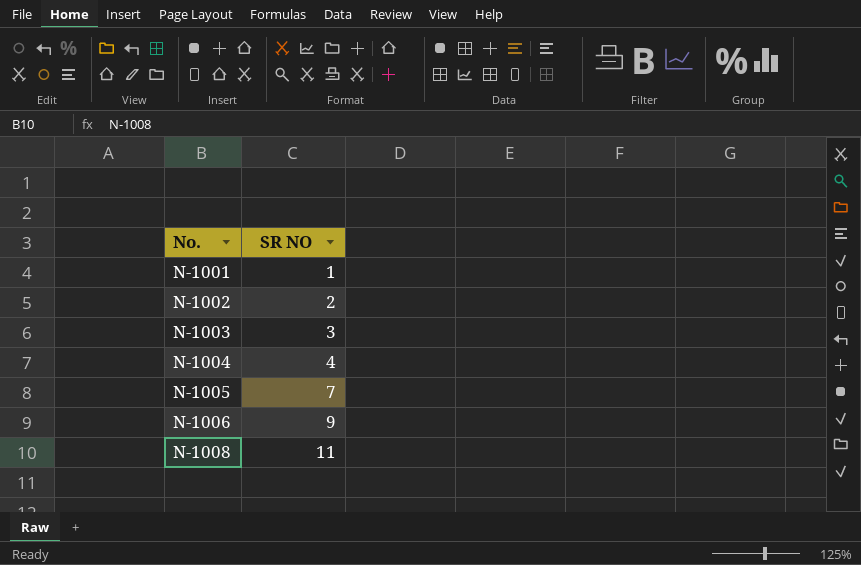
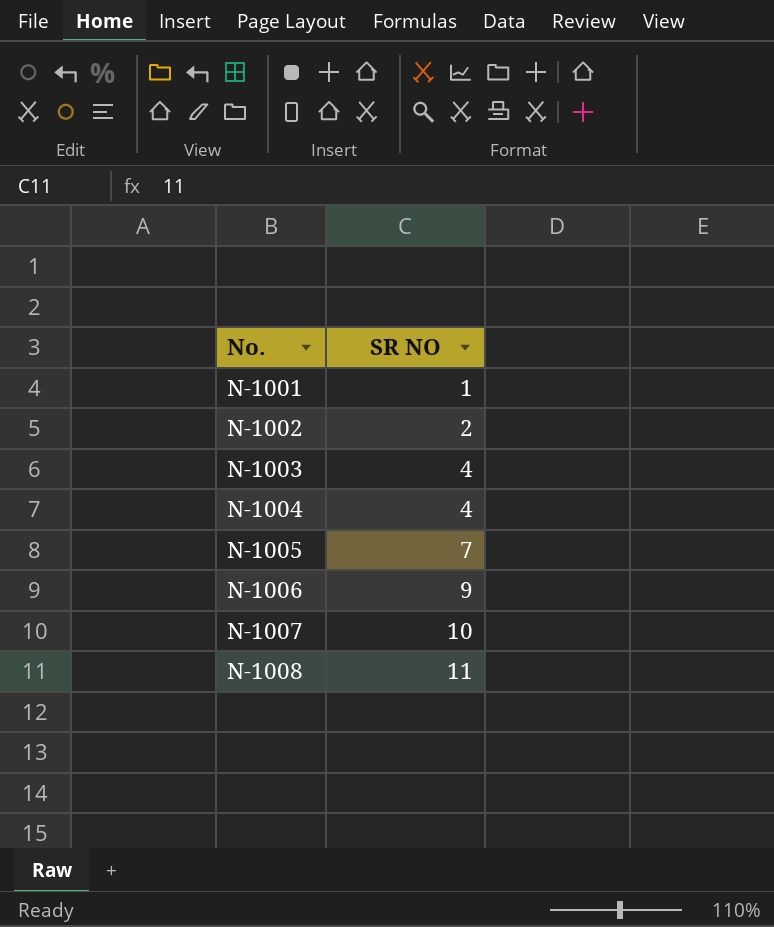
N-1003 | SR NO: 3 -> 4
row N-1007: none -> 10

